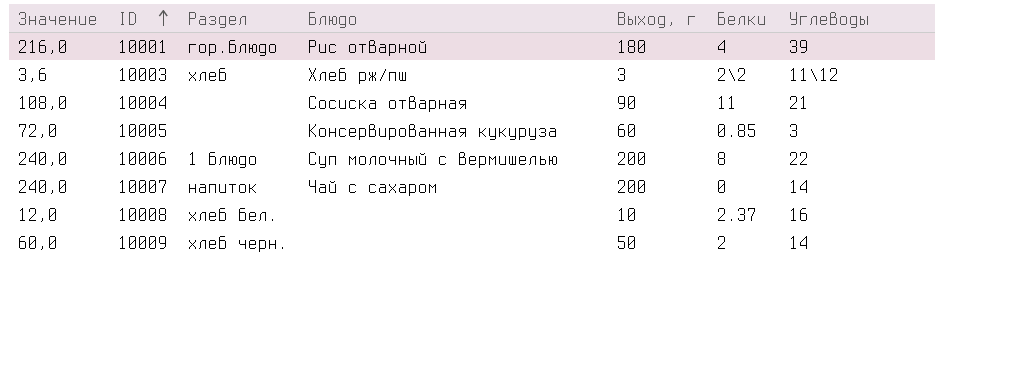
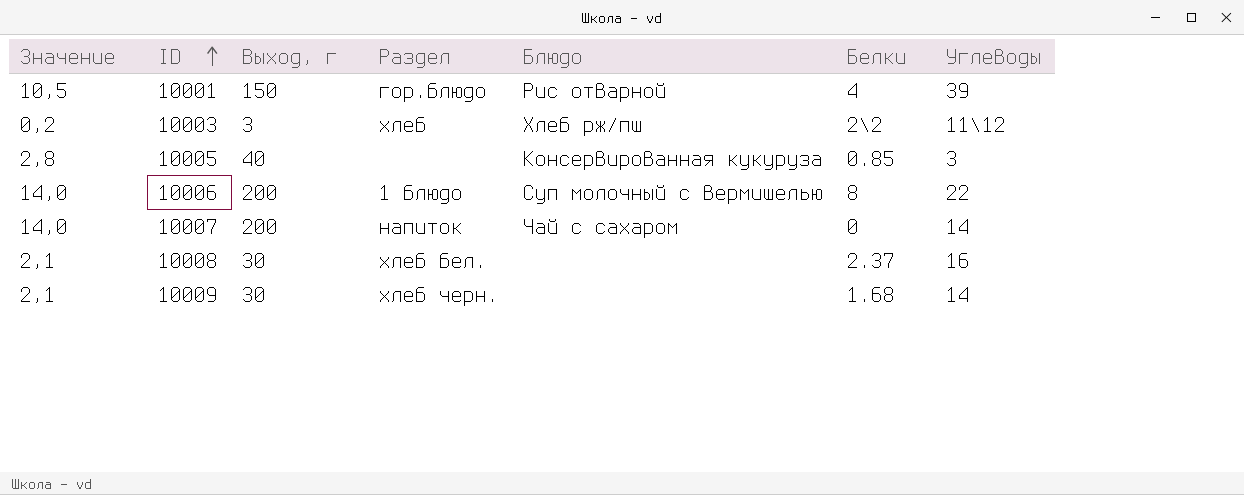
column Значение | formula: [Выход, г] * 1,2 -> [Выход, г] * 0,07
column Выход, г | position: 5 -> 3
row 10004: 108,0 | none | Сосиска отварная | 90 | 11 | 21 -> none
10001 | Выход, г: 180 -> 150
10005 | Выход, г: 60 -> 40
10008 | Выход, г: 10 -> 30
10009 | Выход, г: 50 -> 30
10009 | Белки: 2 -> 1.68

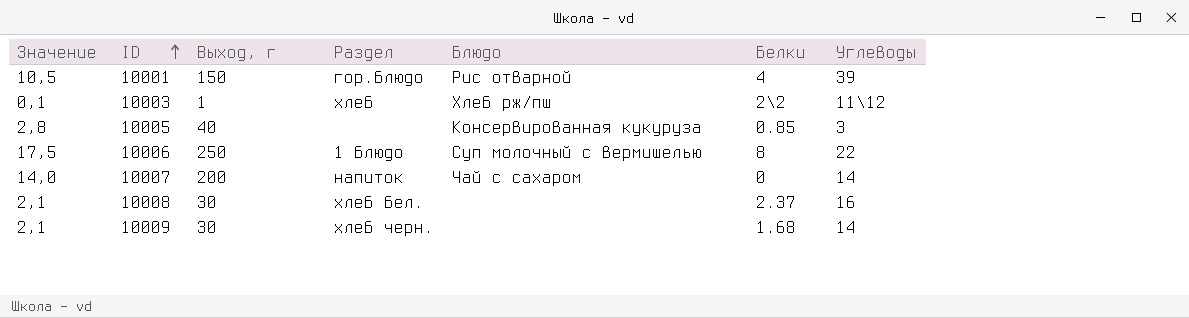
10003 | Значение: 0,2 -> 0,1
10003 | Выход, г: 3 -> 1
10006 | Значение: 14,0 -> 17,5
10006 | Выход, г: 200 -> 250

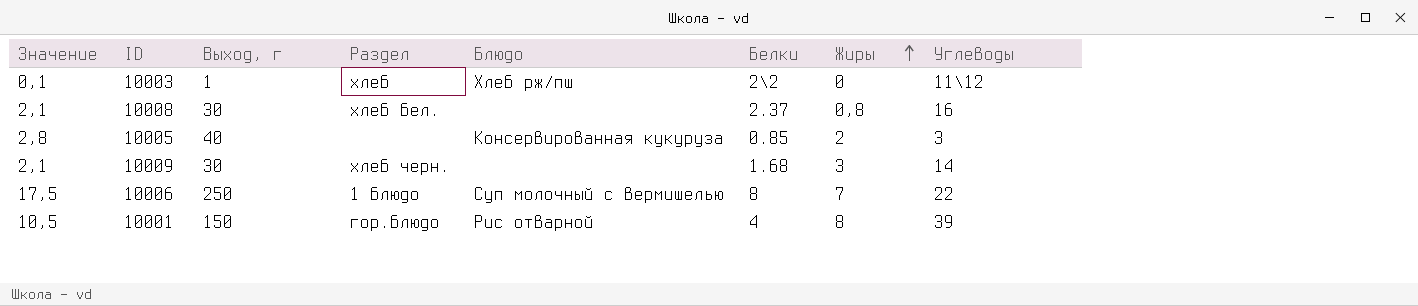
row order: ID ascending -> Жиры ascending
column Жиры | position: none -> 7
row 10007: 14,0 | 200 | напиток | Чай с сахаром | 0 | 14 -> none

